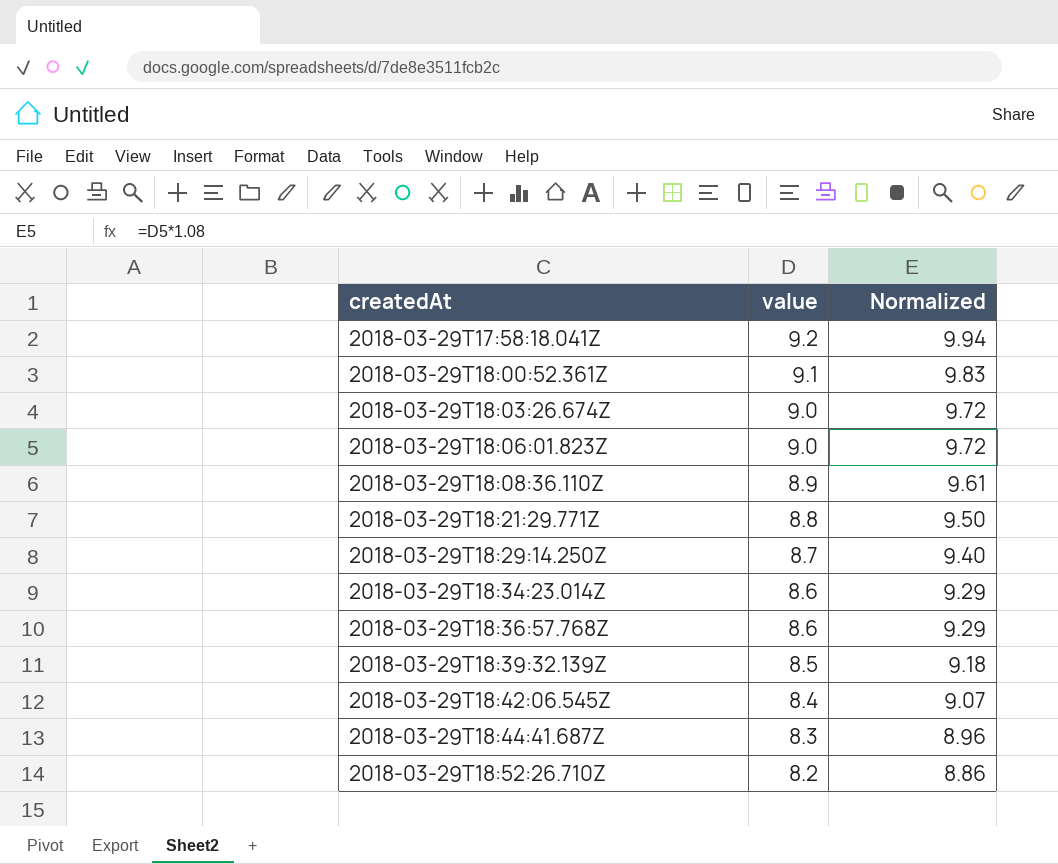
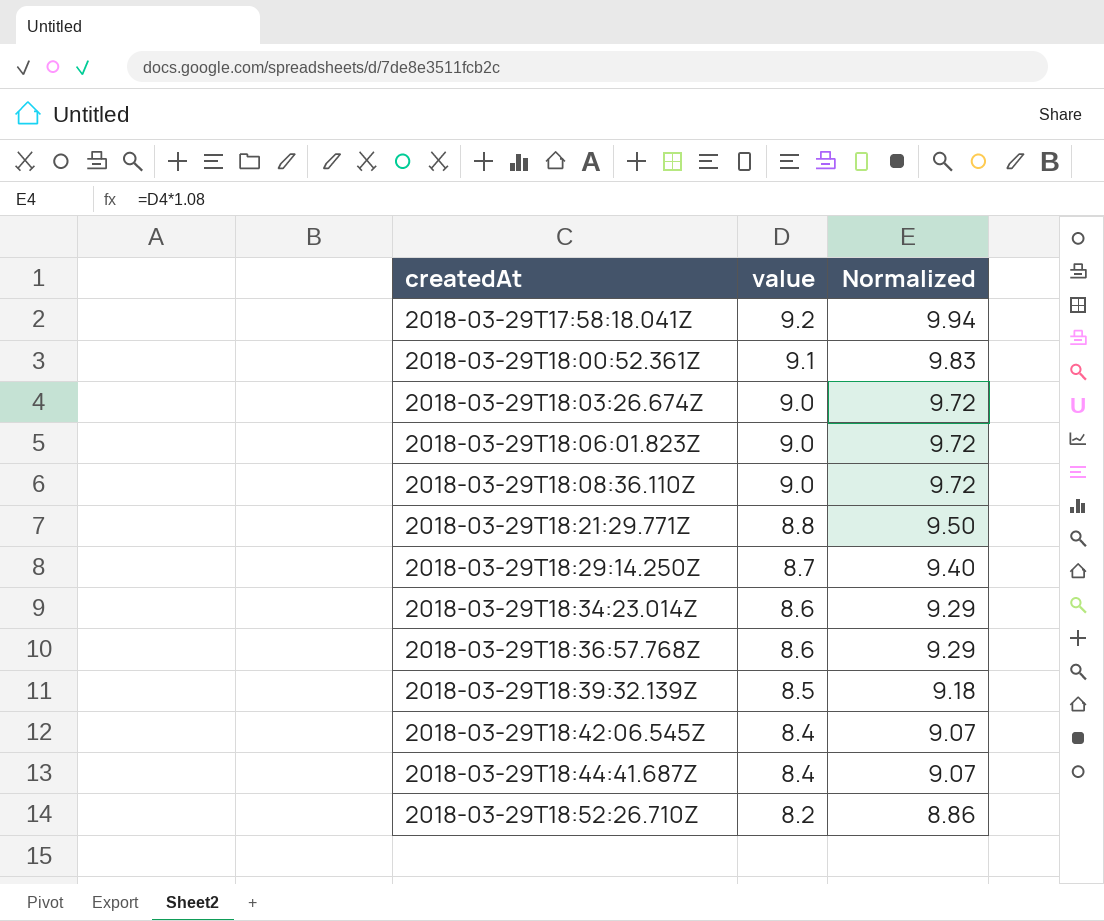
2018-03-29T18:08:36.110Z | value: 8.9 -> 9.0
2018-03-29T18:08:36.110Z | Normalized: 9.61 -> 9.72
2018-03-29T18:44:41.687Z | value: 8.3 -> 8.4
2018-03-29T18:44:41.687Z | Normalized: 8.96 -> 9.07

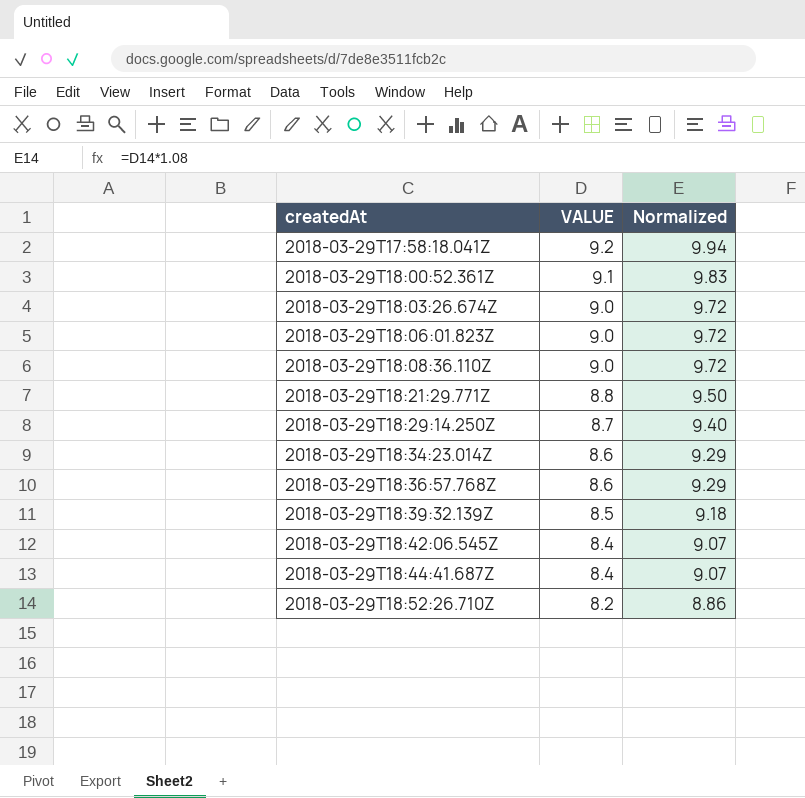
column name: value -> VALUE

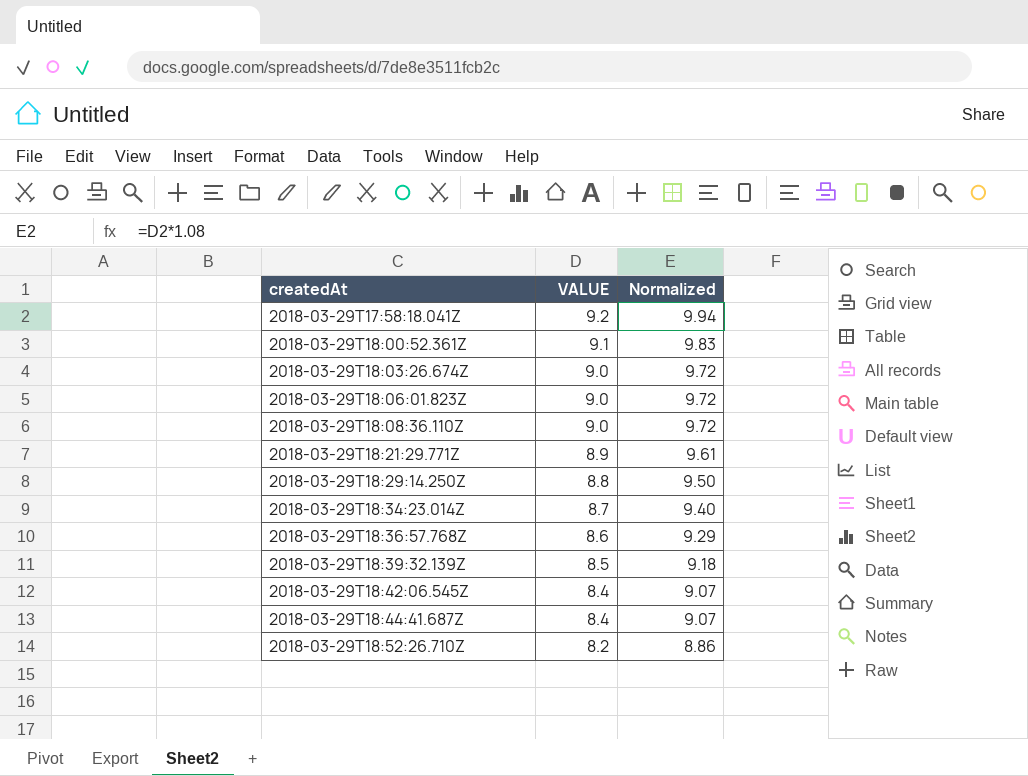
2018-03-29T18:21:29.771Z | VALUE: 8.8 -> 8.9
2018-03-29T18:21:29.771Z | Normalized: 9.50 -> 9.61
2018-03-29T18:29:14.250Z | VALUE: 8.7 -> 8.8
2018-03-29T18:29:14.250Z | Normalized: 9.40 -> 9.50
2018-03-29T18:34:23.014Z | VALUE: 8.6 -> 8.7
2018-03-29T18:34:23.014Z | Normalized: 9.29 -> 9.40

